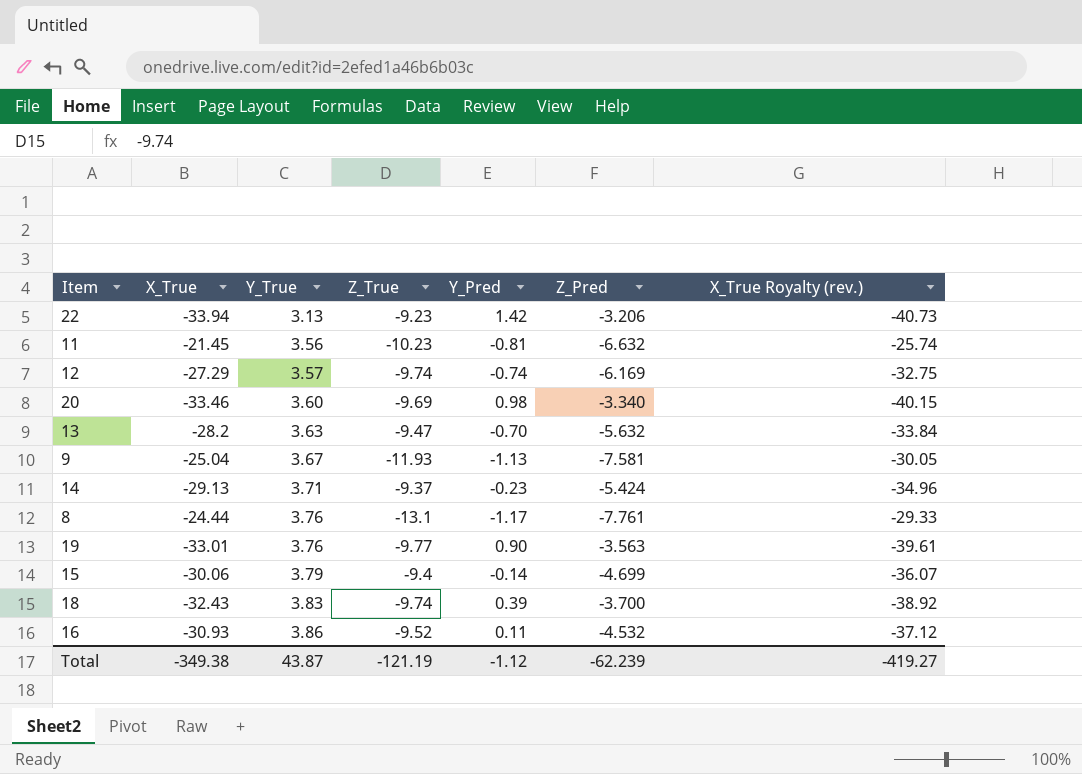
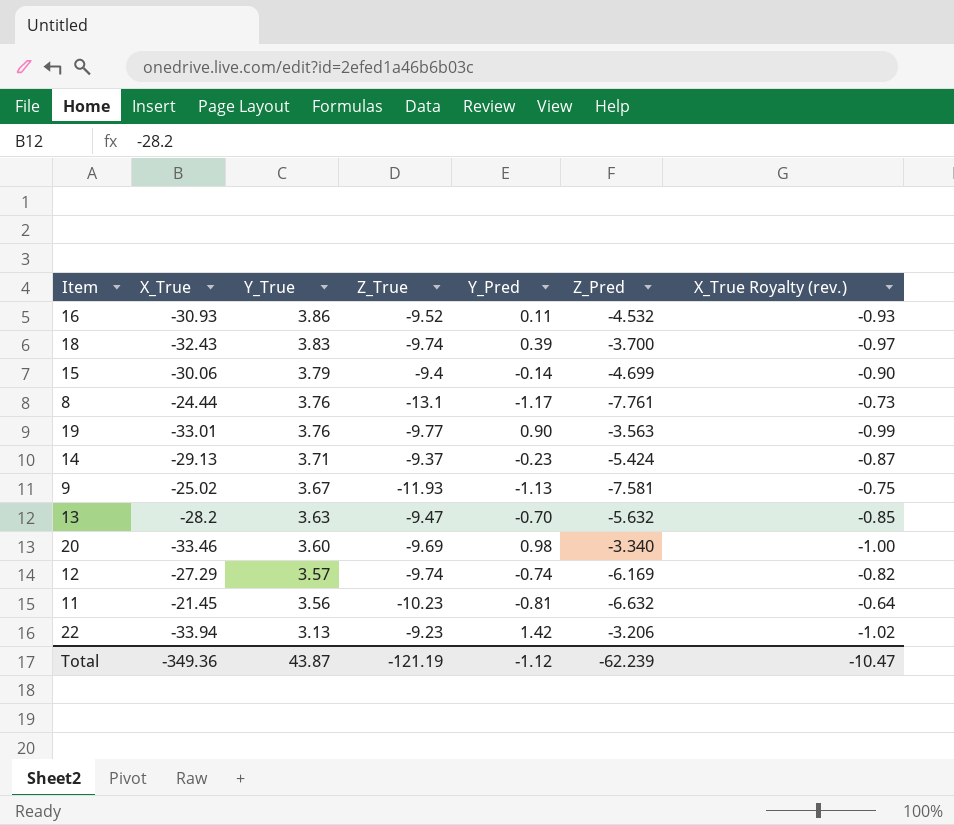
row order: Y_True ascending -> Y_True descending
column X_True Royalty (rev.) | formula: [X_True] * 1.2 -> [X_True] * 0.03
9 | X_True: -25.04 -> -25.02
Total | X_True: -349.38 -> -349.36
Total | X_True Royalty (rev.): -419.27 -> -10.47

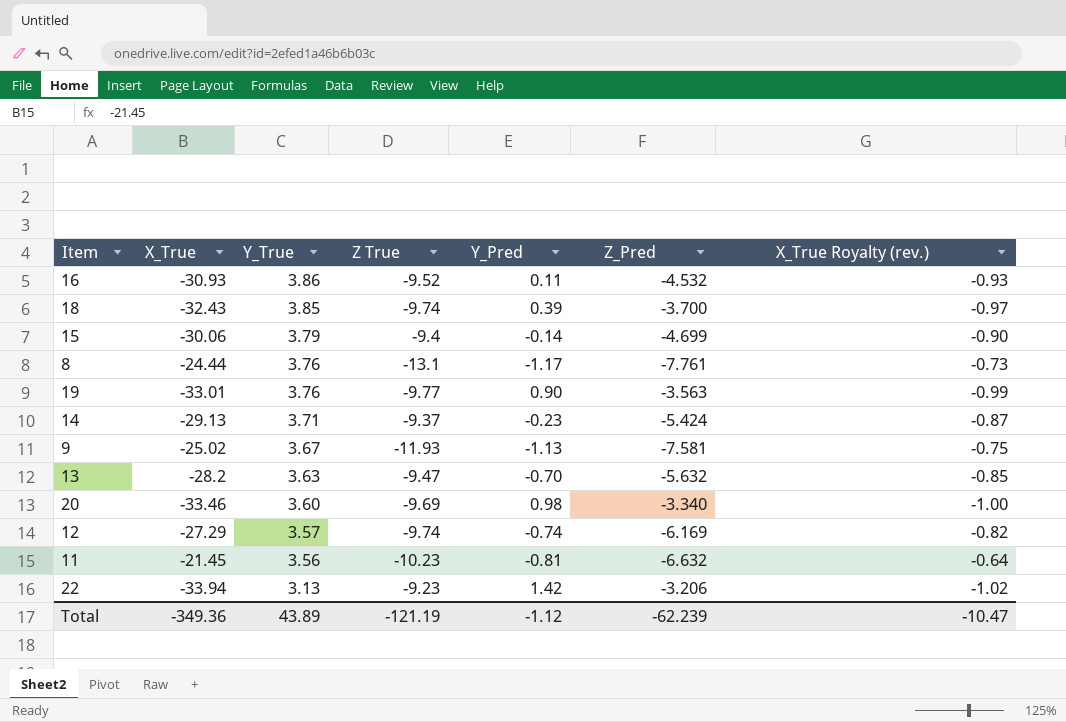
column name: Z_True -> Z True
18 | Y_True: 3.83 -> 3.85
Total | Y_True: 43.87 -> 43.89

